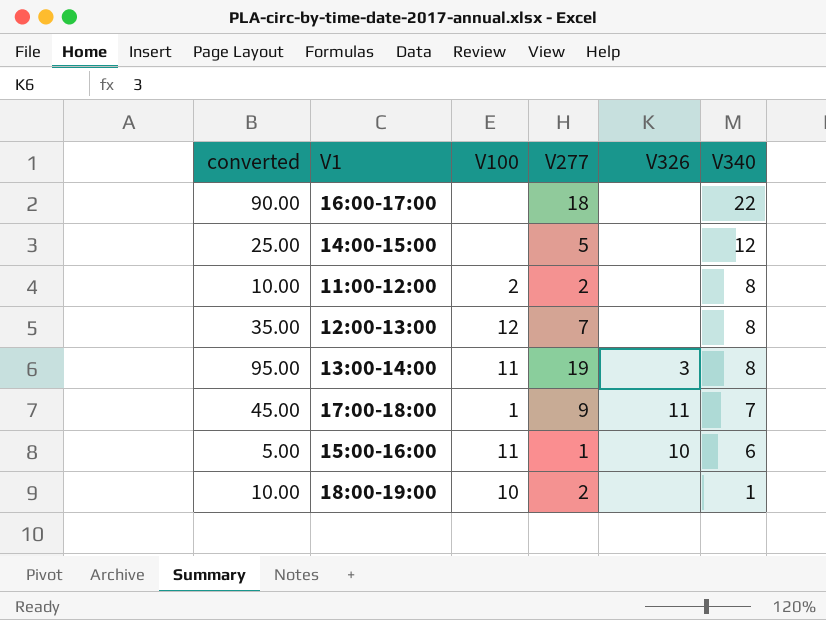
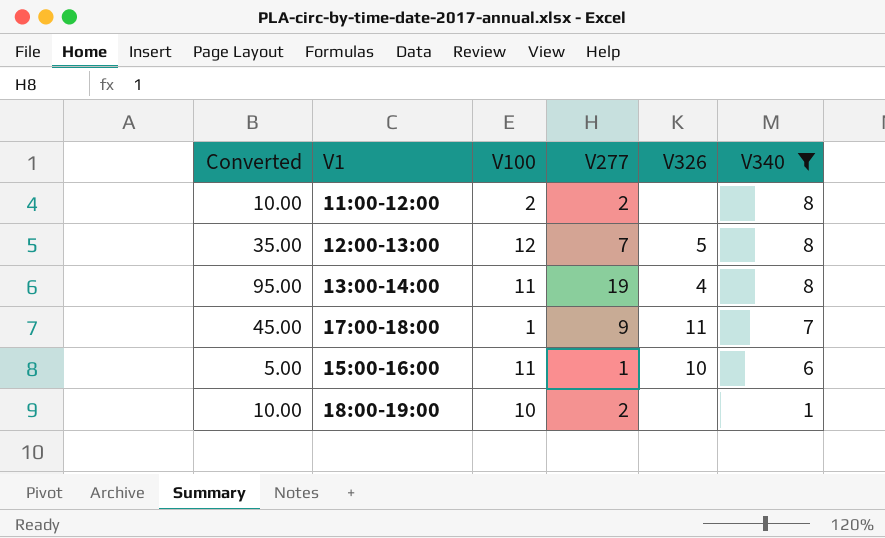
filter: none -> V340 <= 8
column name: converted -> Converted
12:00-13:00 | V326: none -> 5
13:00-14:00 | V326: 3 -> 4

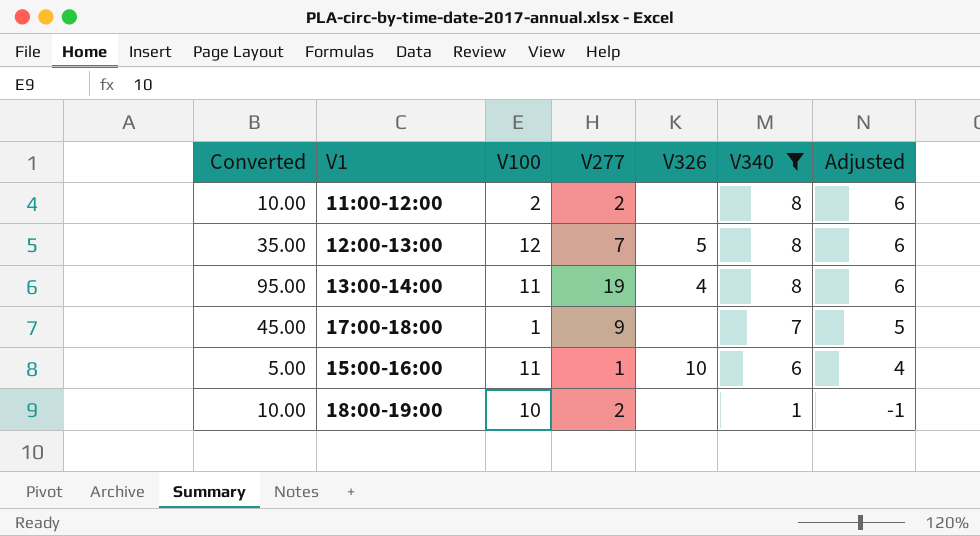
column Adjusted | formula: none -> [V340] - 2
17:00-18:00 | V326: 11 -> none

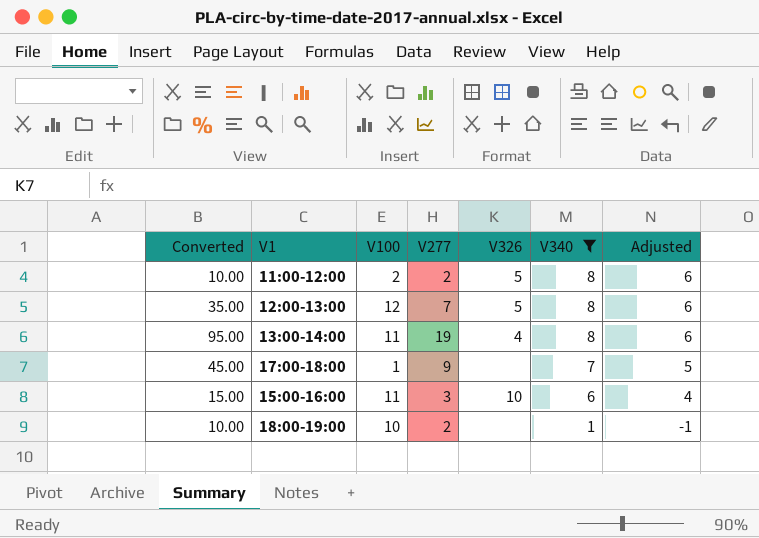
11:00-12:00 | V326: none -> 5
15:00-16:00 | Converted: 5.00 -> 15.00
15:00-16:00 | V277: 1 -> 3

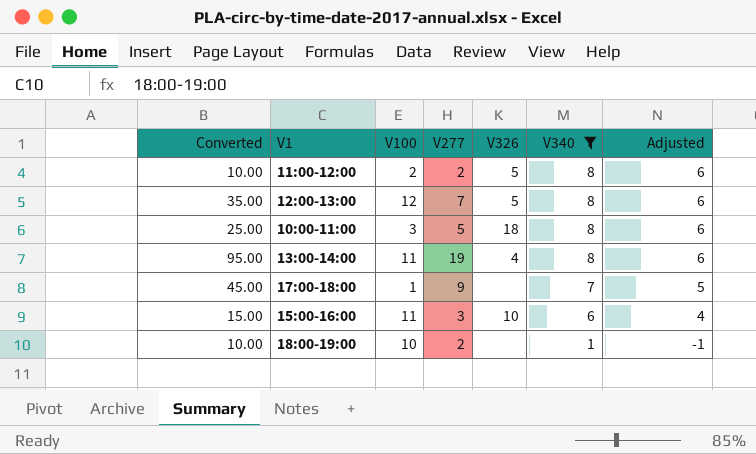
row 10:00-11:00: none -> 25.00 | 3 | 5 | 18 | 8 | 6

